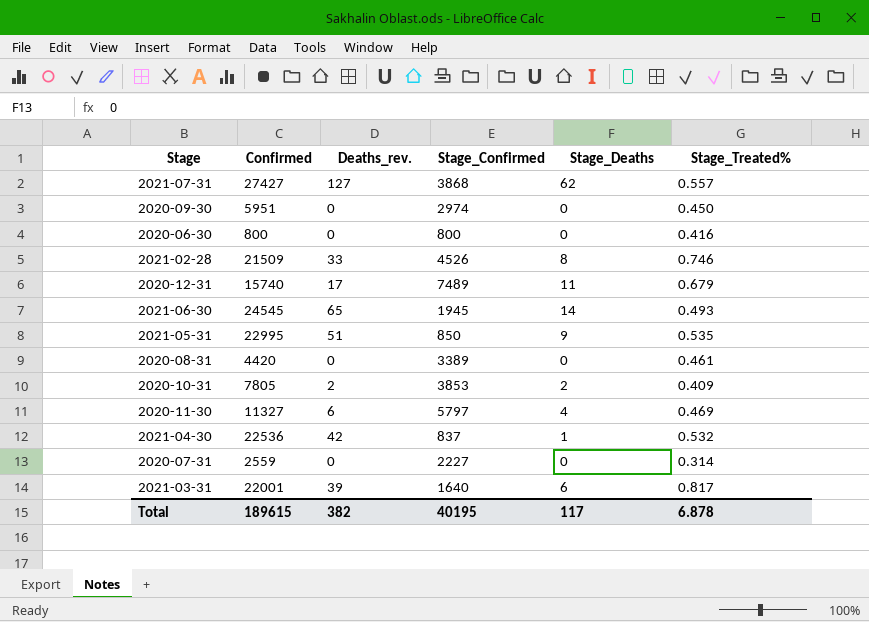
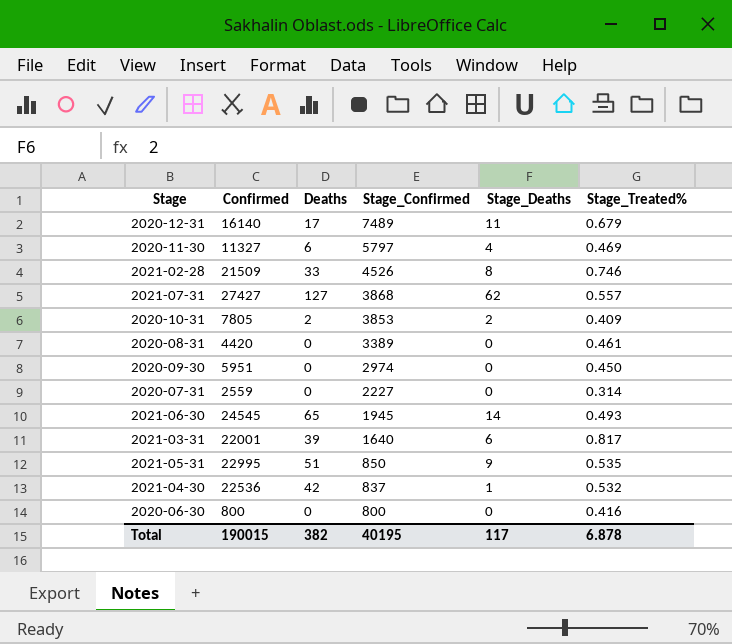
row order: none -> Stage_Confirmed descending
column name: Deaths_rev. -> Deaths
2020-12-31 | Confirmed: 15740 -> 16140
Total | Confirmed: 189615 -> 190015

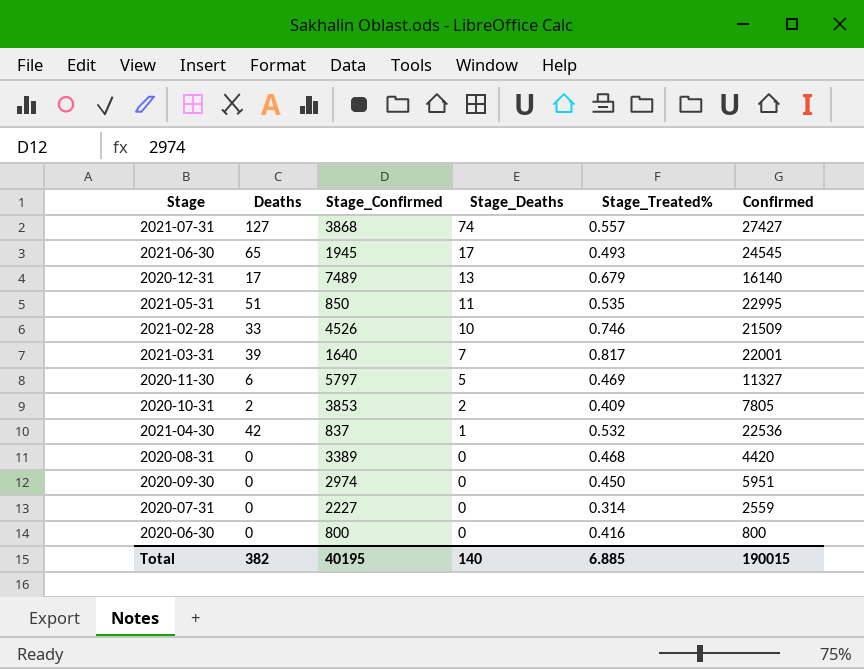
row order: Stage_Confirmed descending -> Stage_Deaths descending
column Confirmed | position: 2 -> 6
2021-07-31 | Stage_Deaths: 62 -> 74
2021-06-30 | Stage_Deaths: 14 -> 17
2020-12-31 | Stage_Deaths: 11 -> 13
2021-05-31 | Stage_Deaths: 9 -> 11
2021-02-28 | Stage_Deaths: 8 -> 10
2021-03-31 | Stage_Deaths: 6 -> 7
2020-11-30 | Stage_Deaths: 4 -> 5
2020-08-31 | Stage_Treated%: 0.461 -> 0.468
Total | Stage_Deaths: 117 -> 140
Total | Stage_Treated%: 6.878 -> 6.885

